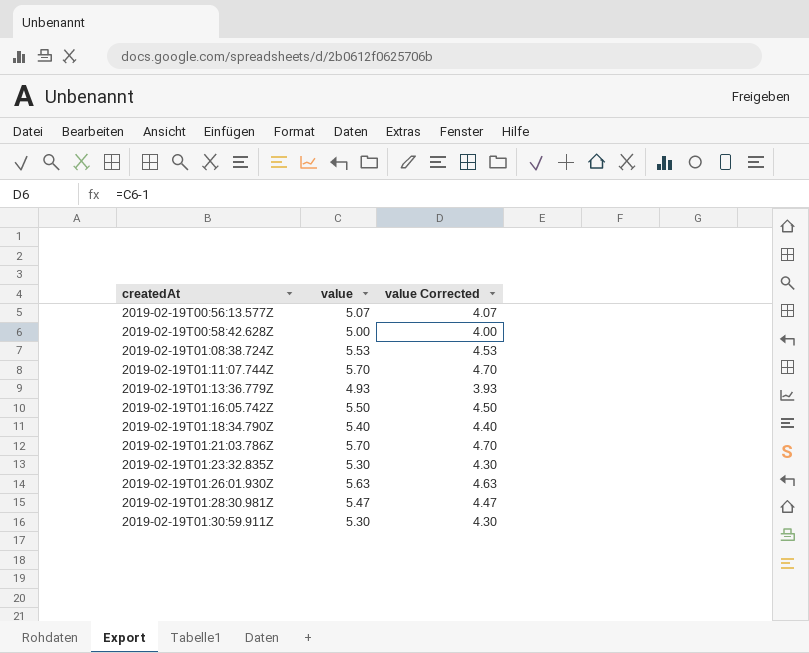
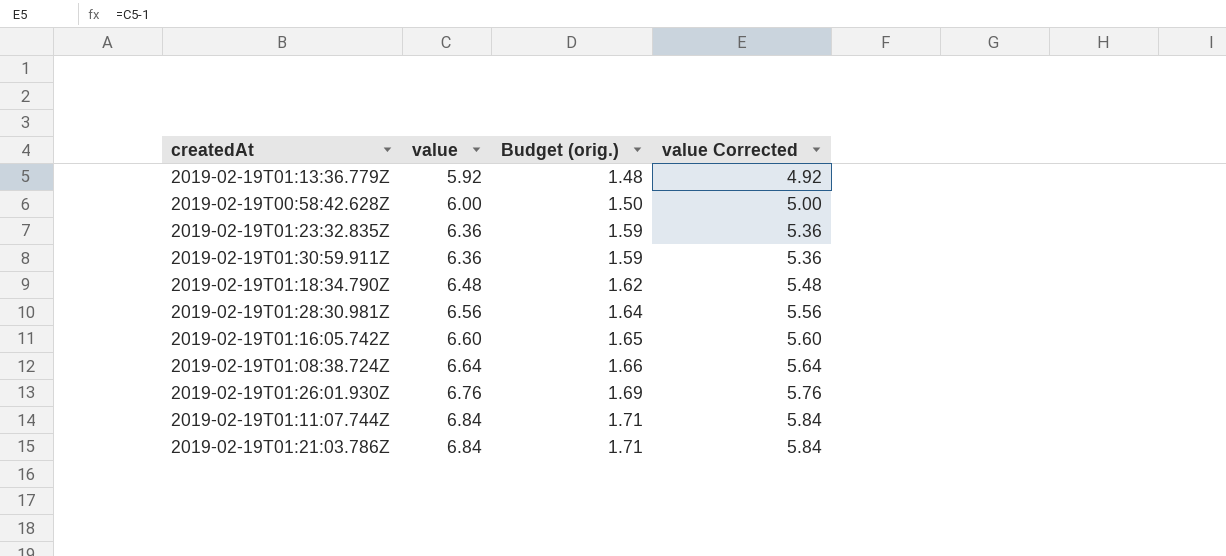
row order: createdAt ascending -> value ascending
column Budget (orig.) | formula: none -> [value] * 0.25
row 2019-02-19T00:56:13.577Z: 5.07 | 4.07 -> none
2019-02-19T01:13:36.779Z | value: 4.93 -> 5.92
2019-02-19T01:13:36.779Z | value Corrected: 3.93 -> 4.92
2019-02-19T00:58:42.628Z | value: 5.00 -> 6.00
2019-02-19T00:58:42.628Z | value Corrected: 4.00 -> 5.00
2019-02-19T01:23:32.835Z | value: 5.30 -> 6.36
2019-02-19T01:23:32.835Z | value Corrected: 4.30 -> 5.36
2019-02-19T01:30:59.911Z | value: 5.30 -> 6.36
2019-02-19T01:30:59.911Z | value Corrected: 4.30 -> 5.36
2019-02-19T01:18:34.790Z | value: 5.40 -> 6.48
2019-02-19T01:18:34.790Z | value Corrected: 4.40 -> 5.48
2019-02-19T01:28:30.981Z | value: 5.47 -> 6.56
2019-02-19T01:28:30.981Z | value Corrected: 4.47 -> 5.56
2019-02-19T01:16:05.742Z | value: 5.50 -> 6.60
2019-02-19T01:16:05.742Z | value Corrected: 4.50 -> 5.60
2019-02-19T01:08:38.724Z | value: 5.53 -> 6.64
2019-02-19T01:08:38.724Z | value Corrected: 4.53 -> 5.64
2019-02-19T01:26:01.930Z | value: 5.63 -> 6.76
2019-02-19T01:26:01.930Z | value Corrected: 4.63 -> 5.76
2019-02-19T01:11:07.744Z | value: 5.70 -> 6.84
2019-02-19T01:11:07.744Z | value Corrected: 4.70 -> 5.84
2019-02-19T01:21:03.786Z | value: 5.70 -> 6.84
2019-02-19T01:21:03.786Z | value Corrected: 4.70 -> 5.84

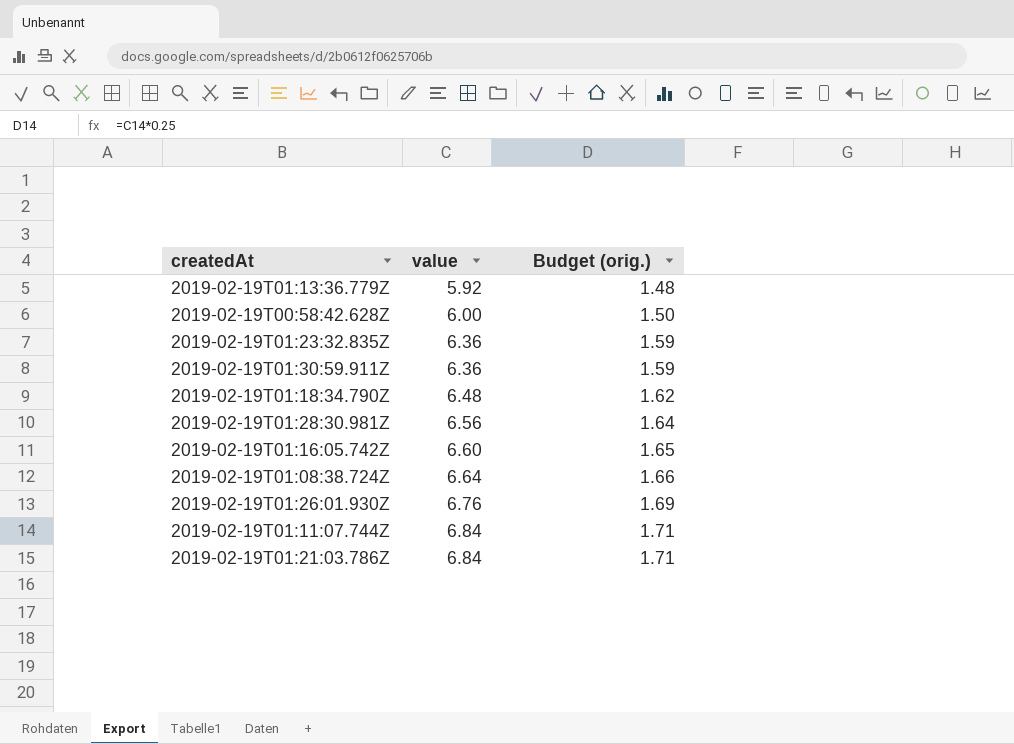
column value Corrected | formula: [value] - 1 -> none

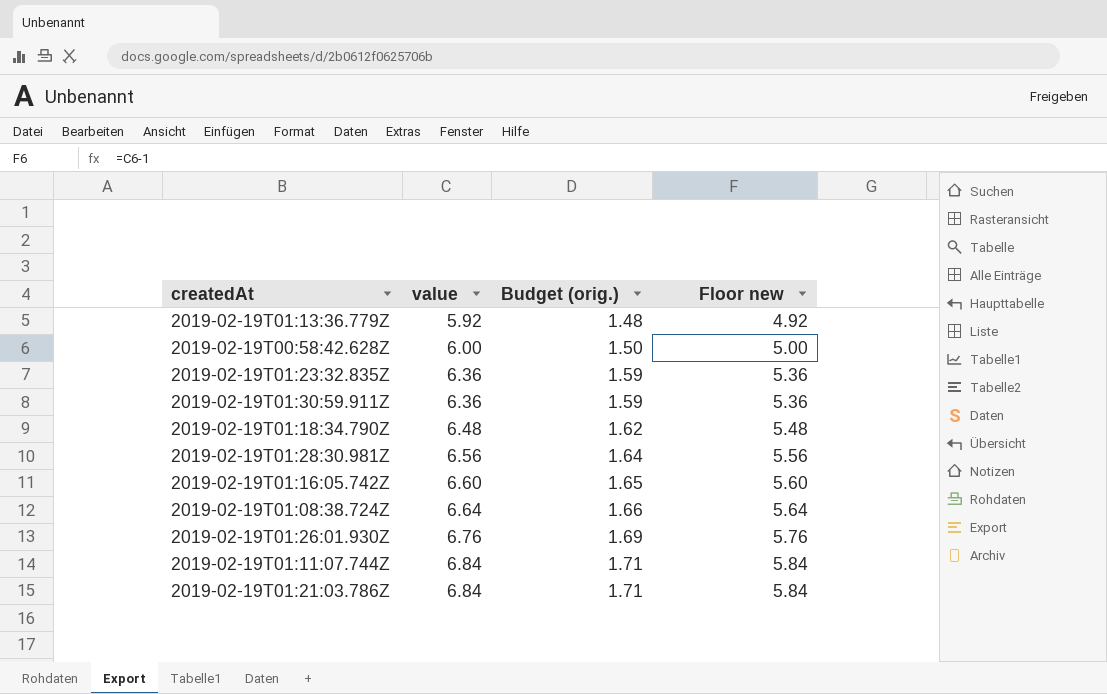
column Floor new | formula: none -> [value] - 1

